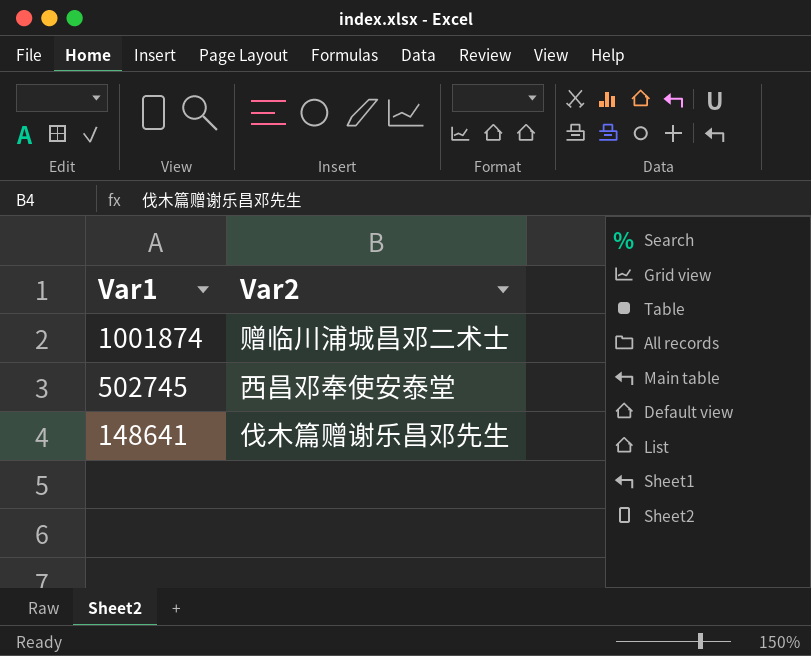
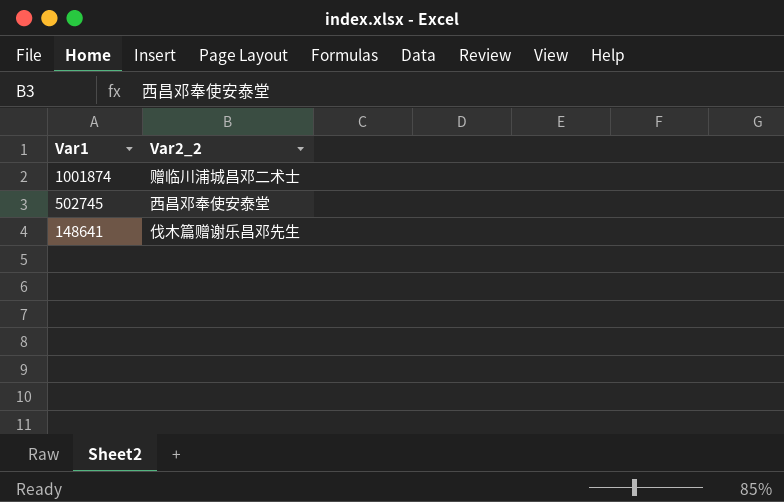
column name: Var2 -> Var2_2

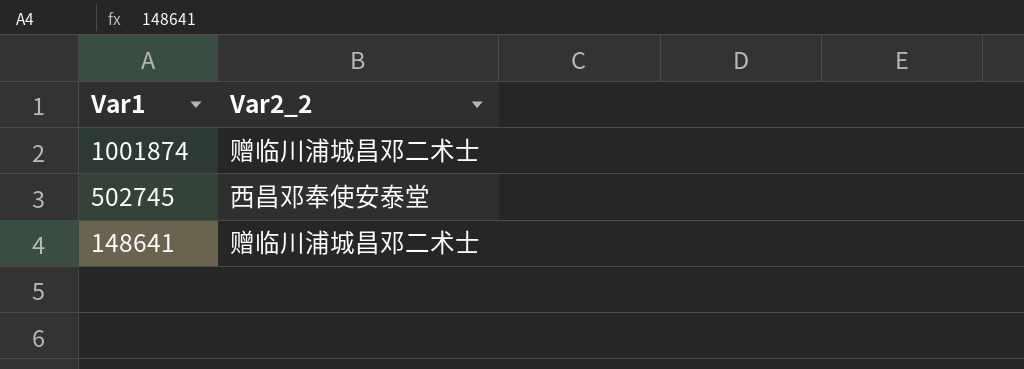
148641 | Var2_2: 伐木篇赠谢乐昌邓先生 -> 赠临川浦城昌邓二术士

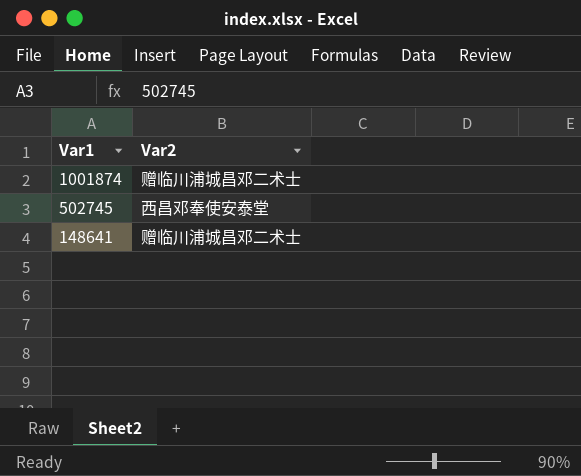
column name: Var2_2 -> Var2

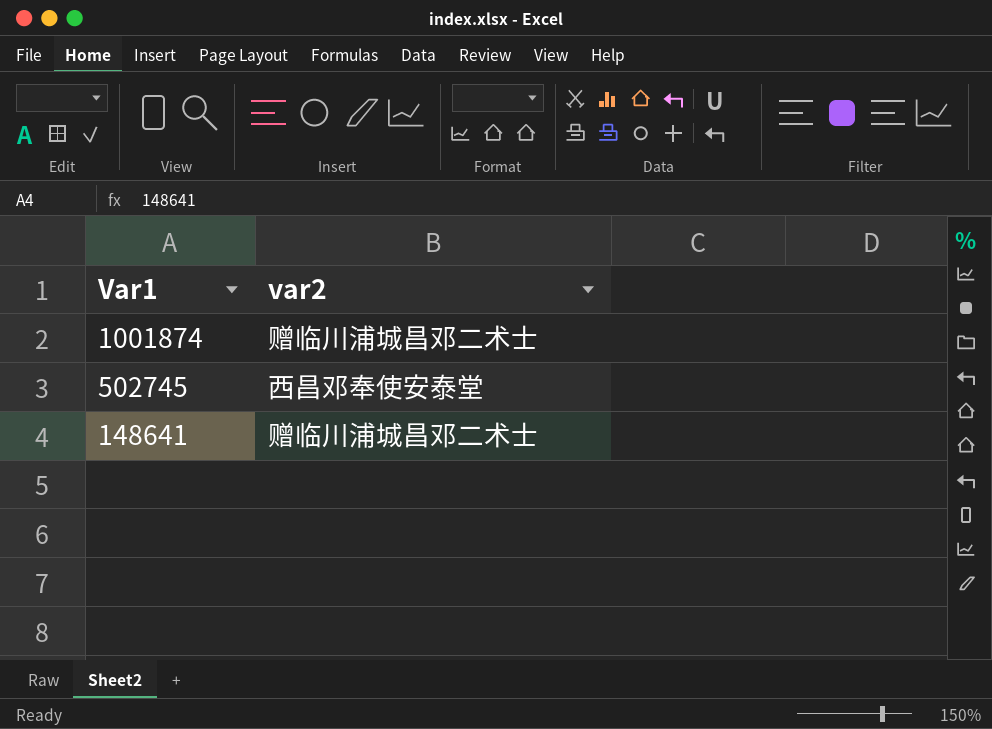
column name: Var2 -> var2

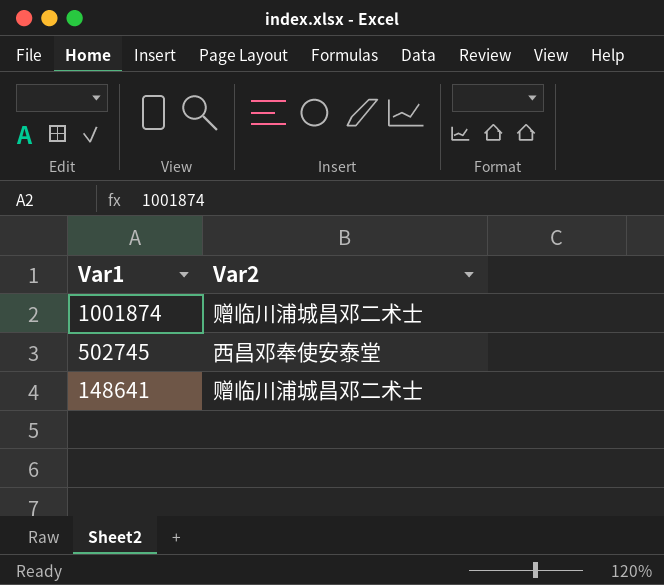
column name: var2 -> Var2

